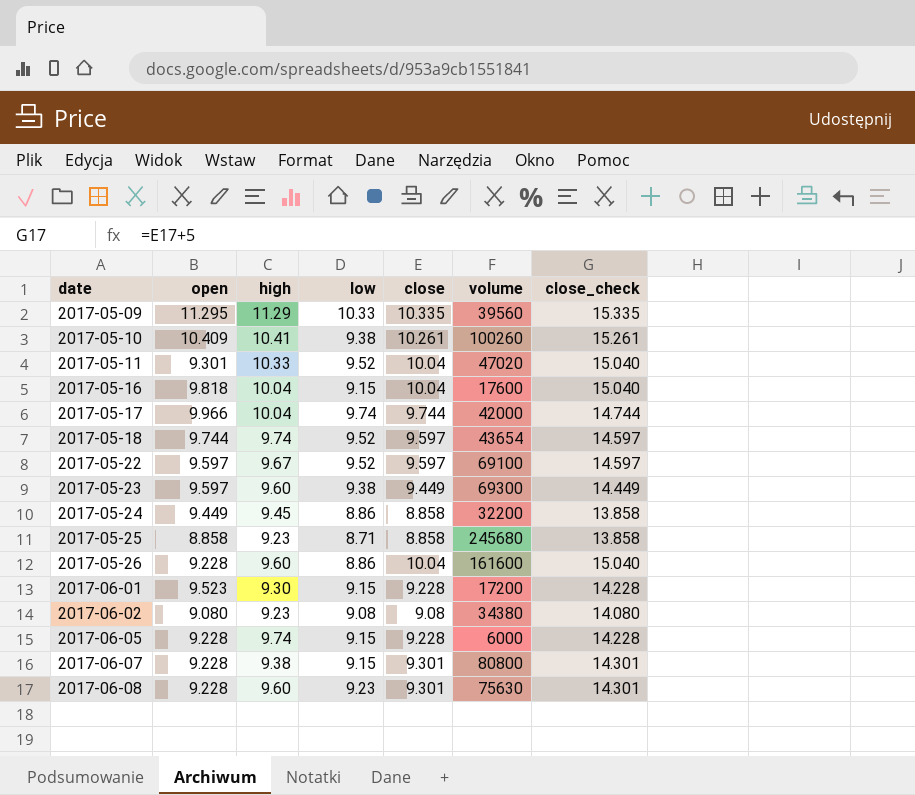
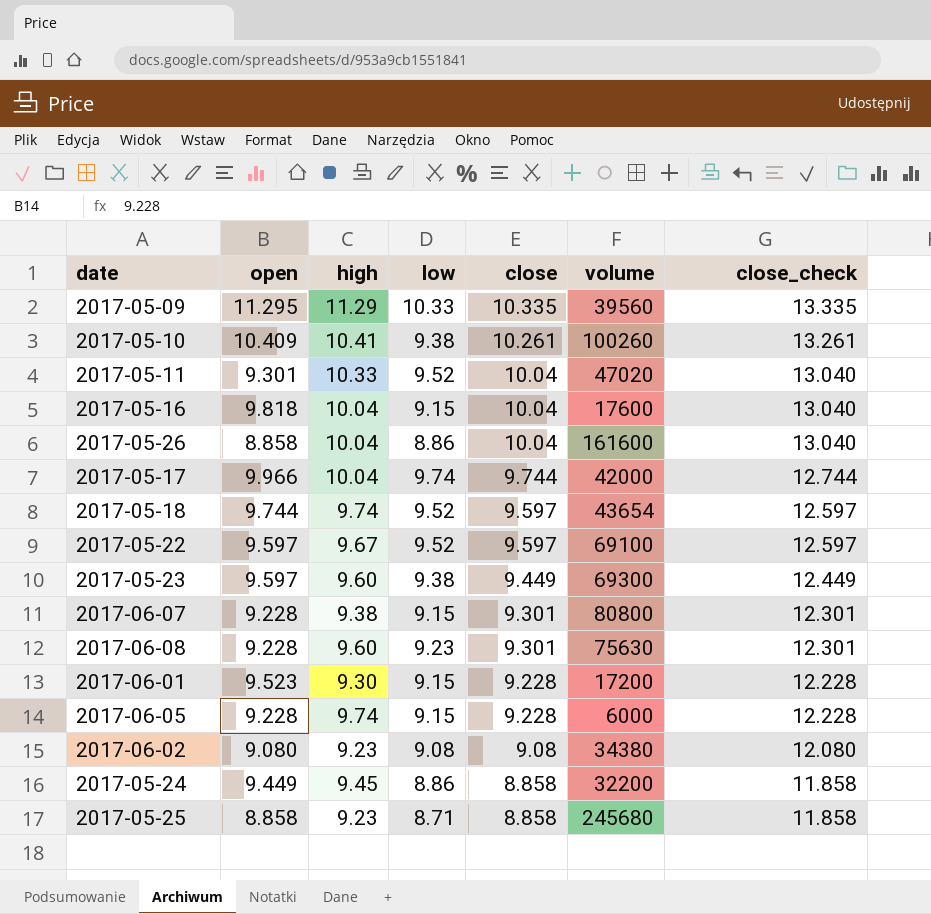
row order: date ascending -> close descending
column close_check | formula: [close] + 5 -> [close] + 3
2017-05-26 | open: 9.228 -> 8.858
2017-05-26 | high: 9.60 -> 10.04

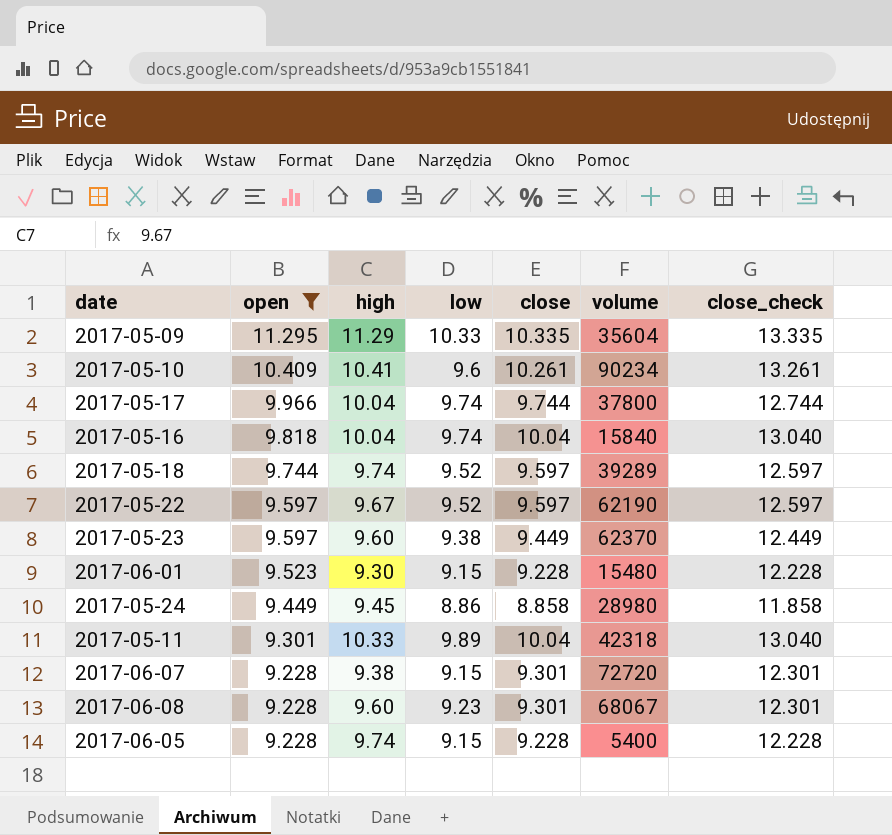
filter: none -> open >= 9.228
row order: close descending -> open descending
2017-05-09 | volume: 39560 -> 35604
2017-05-10 | low: 9.38 -> 9.6
2017-05-10 | volume: 100260 -> 90234
2017-05-17 | volume: 42000 -> 37800
2017-05-16 | low: 9.15 -> 9.74
2017-05-16 | volume: 17600 -> 15840
2017-05-18 | volume: 43654 -> 39289
2017-05-22 | volume: 69100 -> 62190
2017-05-23 | volume: 69300 -> 62370
2017-06-01 | volume: 17200 -> 15480
2017-05-24 | volume: 32200 -> 28980
2017-05-11 | low: 9.52 -> 9.89
2017-05-11 | volume: 47020 -> 42318
2017-06-07 | volume: 80800 -> 72720
2017-06-08 | volume: 75630 -> 68067
2017-06-05 | volume: 6000 -> 5400

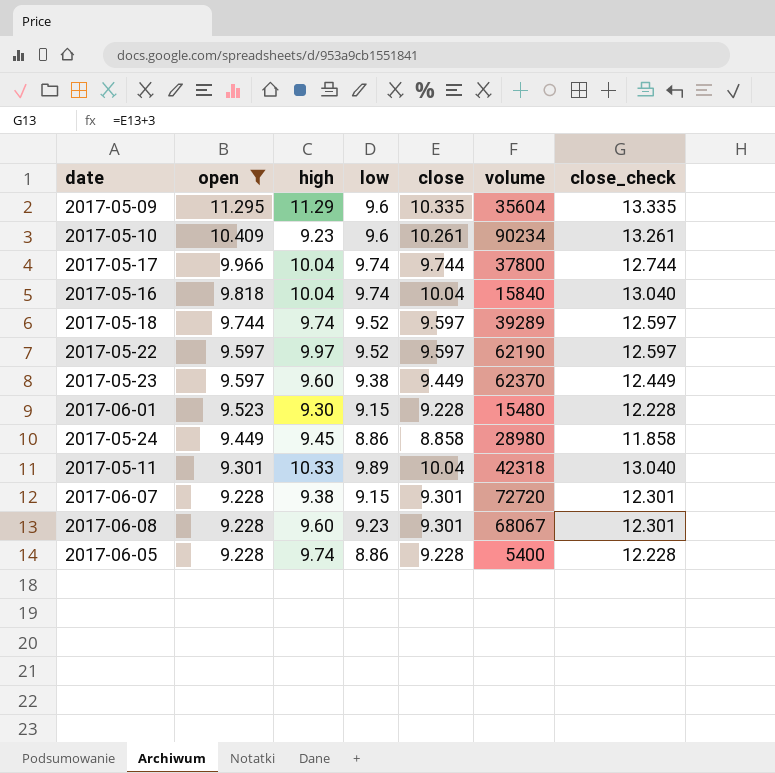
2017-05-09 | low: 10.33 -> 9.6
2017-05-10 | high: 10.41 -> 9.23
2017-05-22 | high: 9.67 -> 9.97
2017-06-05 | low: 9.15 -> 8.86

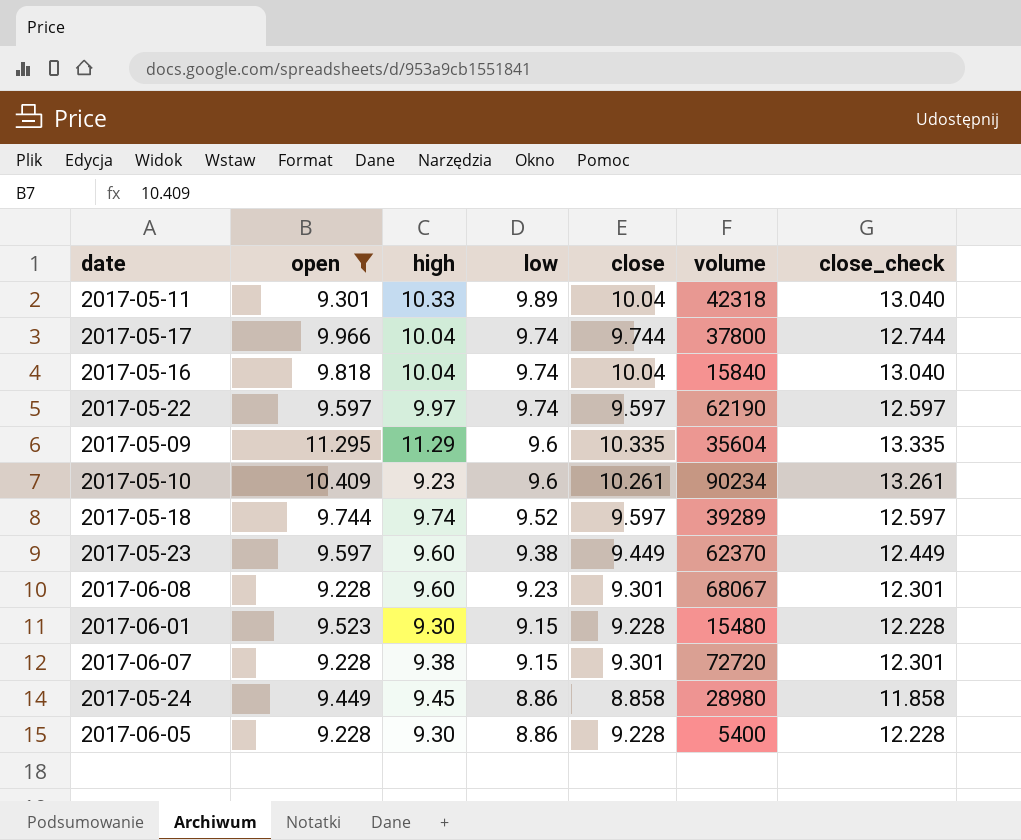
row order: open descending -> low descending
2017-05-22 | low: 9.52 -> 9.74
2017-06-05 | high: 9.74 -> 9.30

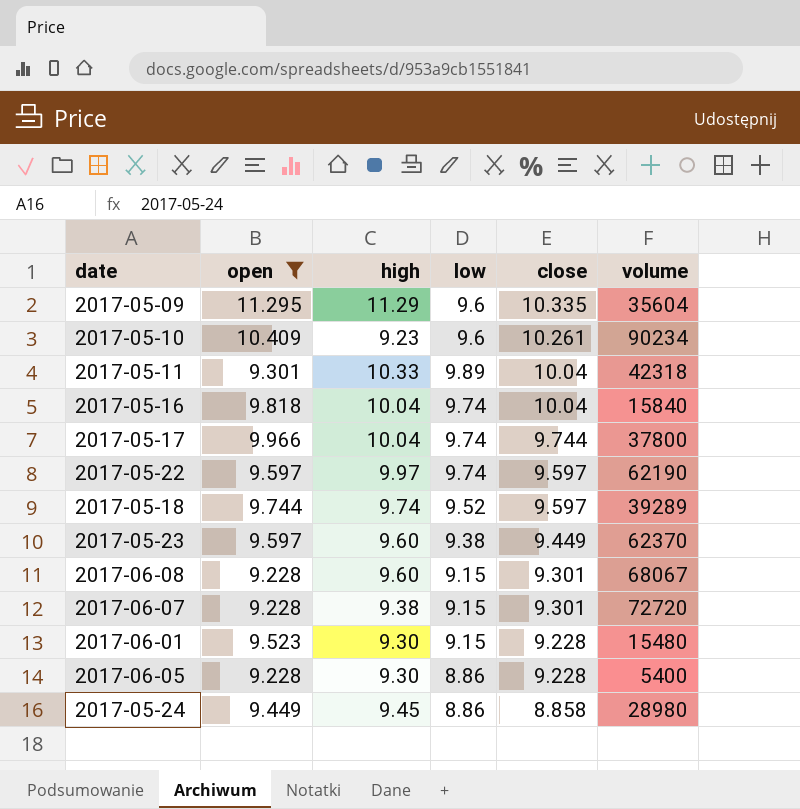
row order: low descending -> close descending
column close_check | formula: [close] + 3 -> none
2017-06-08 | low: 9.23 -> 9.15

